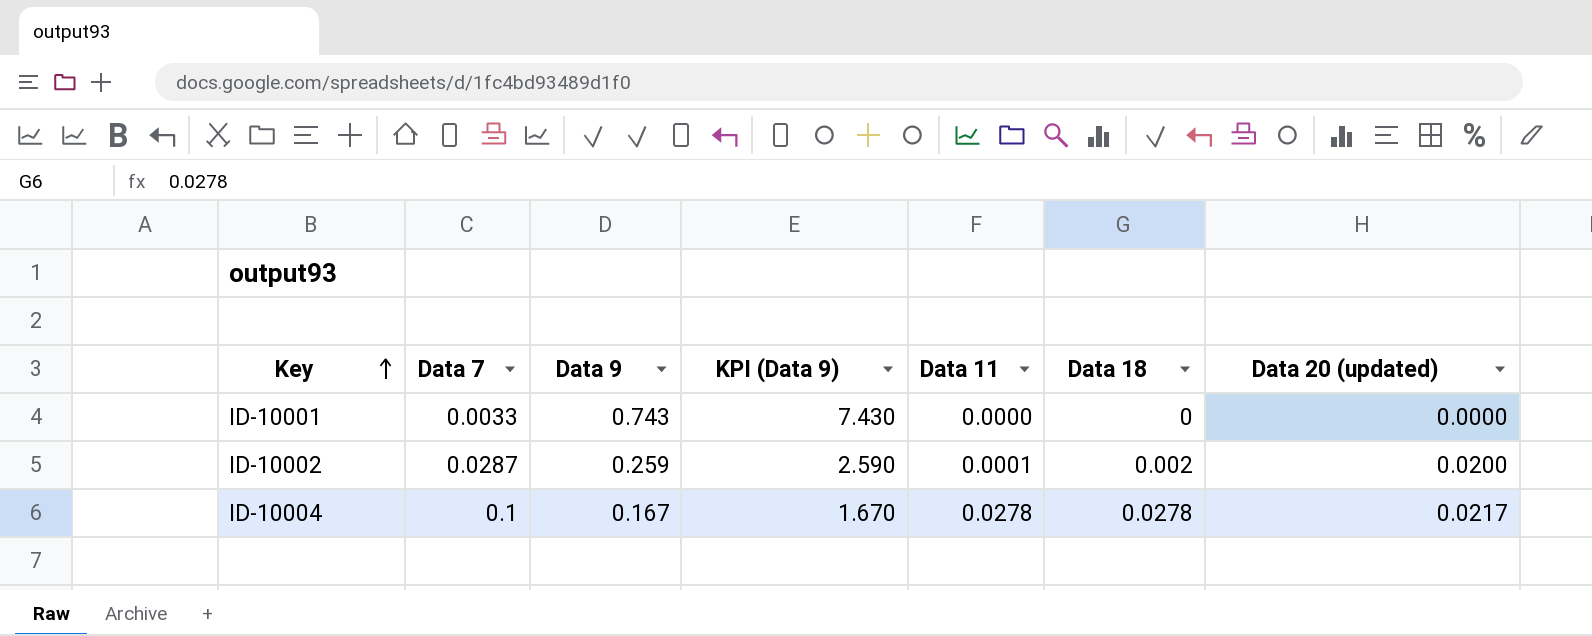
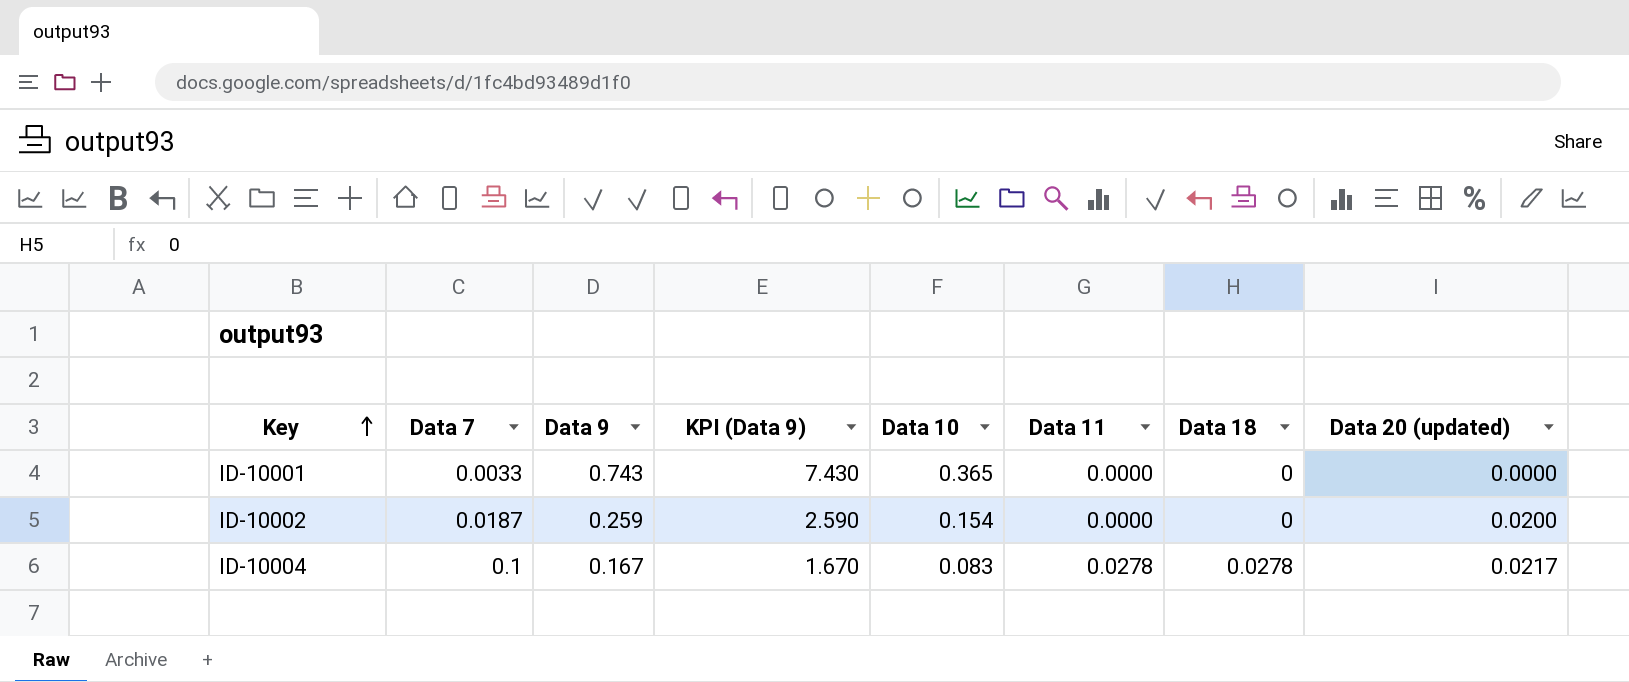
column Data 10 | position: none -> 5
ID-10002 | Data 7: 0.0287 -> 0.0187
ID-10002 | Data 11: 0.0001 -> 0.0000
ID-10002 | Data 18: 0.002 -> 0

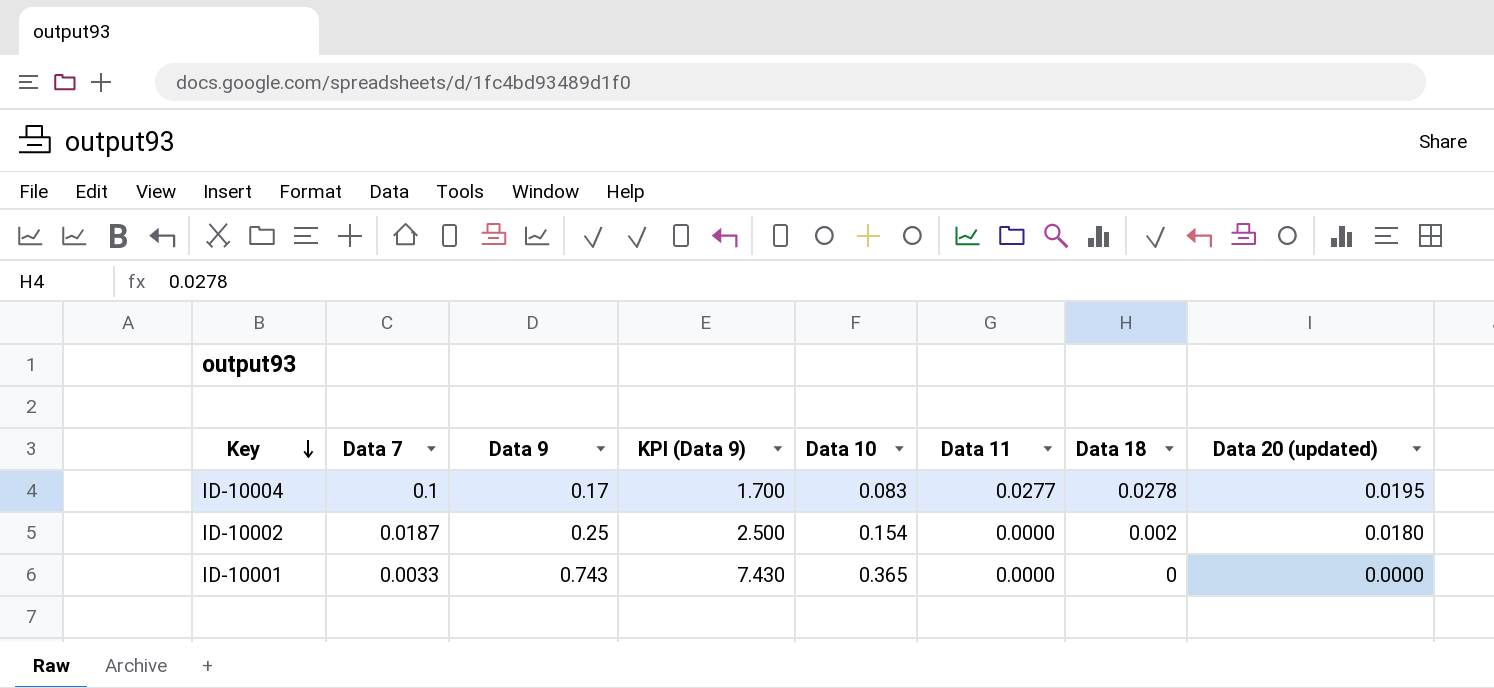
row order: Key ascending -> Key descending
ID-10004 | Data 9: 0.167 -> 0.17
ID-10004 | KPI (Data 9): 1.670 -> 1.700
ID-10004 | Data 11: 0.0278 -> 0.0277
ID-10004 | Data 20 (updated): 0.0217 -> 0.0195
ID-10002 | Data 9: 0.259 -> 0.25
ID-10002 | KPI (Data 9): 2.590 -> 2.500
ID-10002 | Data 18: 0 -> 0.002
ID-10002 | Data 20 (updated): 0.0200 -> 0.0180

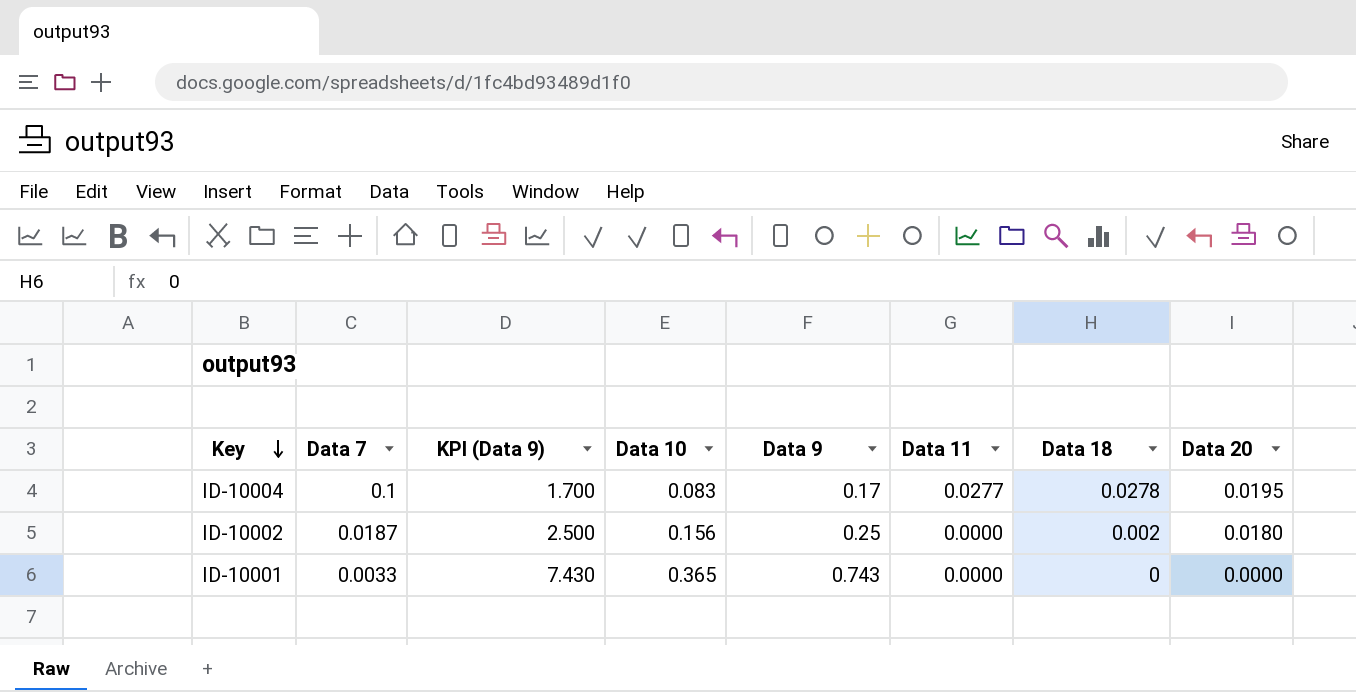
column Data 9 | position: 3 -> 5
column name: Data 20 (updated) -> Data 20
ID-10002 | Data 10: 0.154 -> 0.156

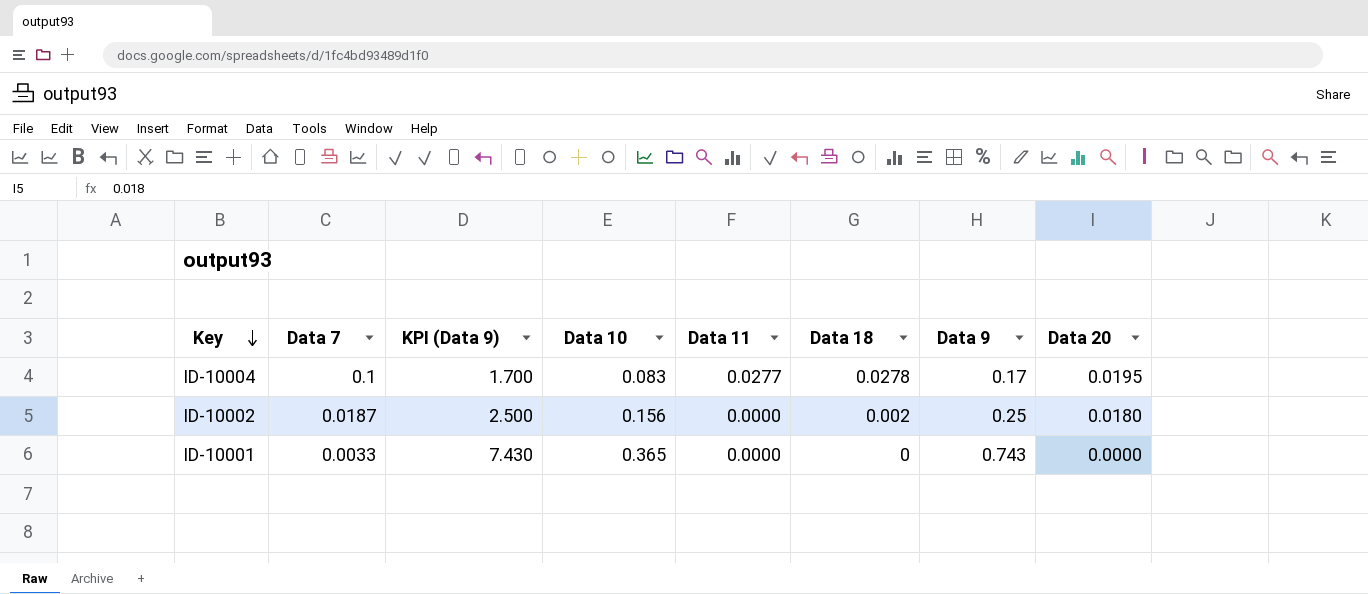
column Data 9 | position: 5 -> 7

